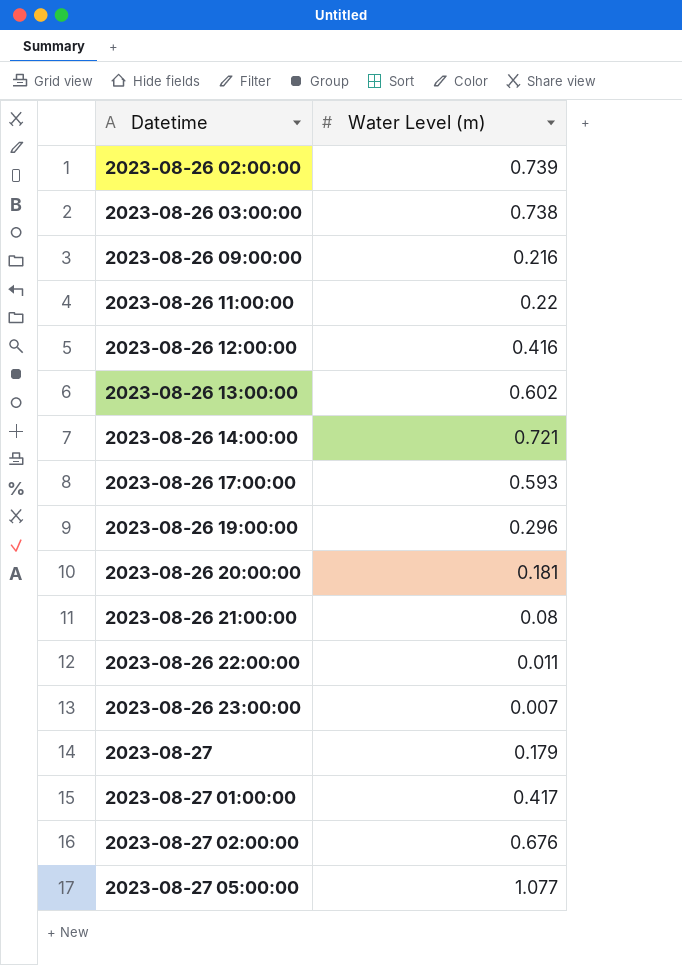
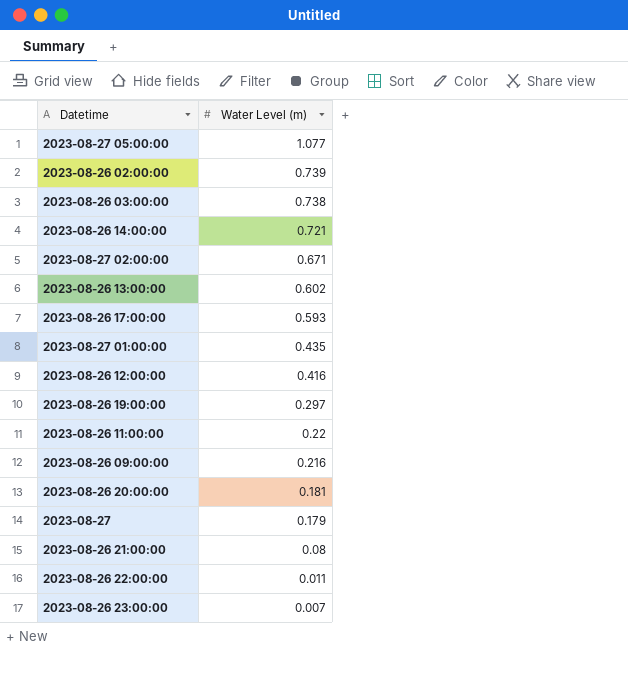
row order: Datetime ascending -> Water Level (m) descending
2023-08-27 02:00:00 | Water Level (m): 0.676 -> 0.671
2023-08-27 01:00:00 | Water Level (m): 0.417 -> 0.435
2023-08-26 19:00:00 | Water Level (m): 0.296 -> 0.297

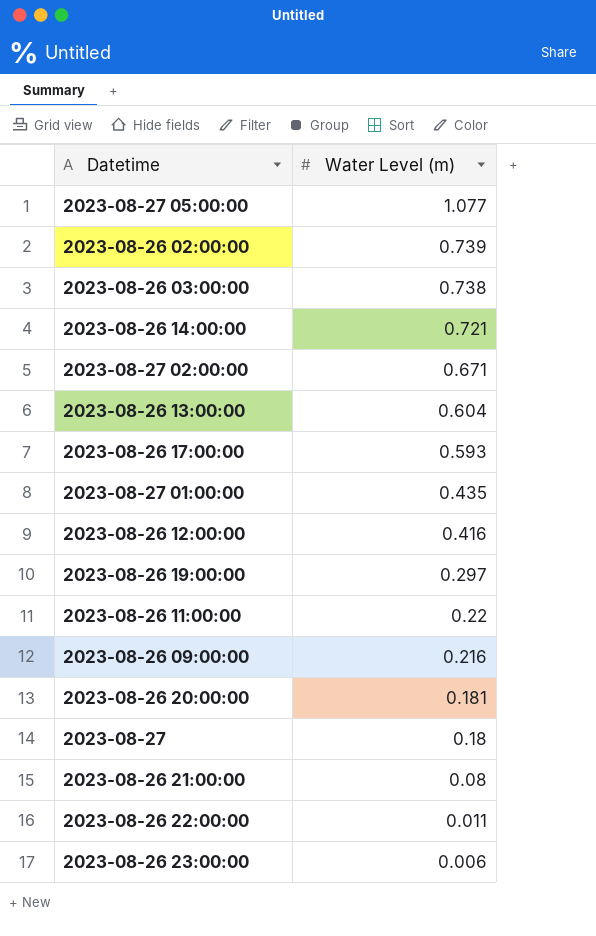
2023-08-26 13:00:00 | Water Level (m): 0.602 -> 0.604
2023-08-27 | Water Level (m): 0.179 -> 0.18
2023-08-26 23:00:00 | Water Level (m): 0.007 -> 0.006

